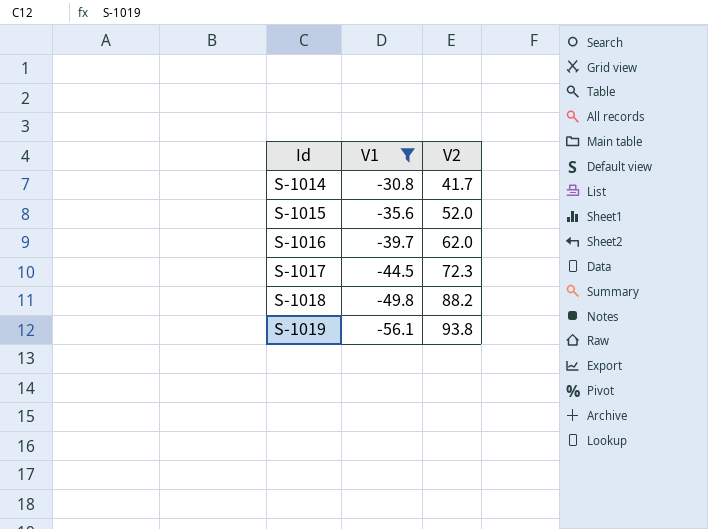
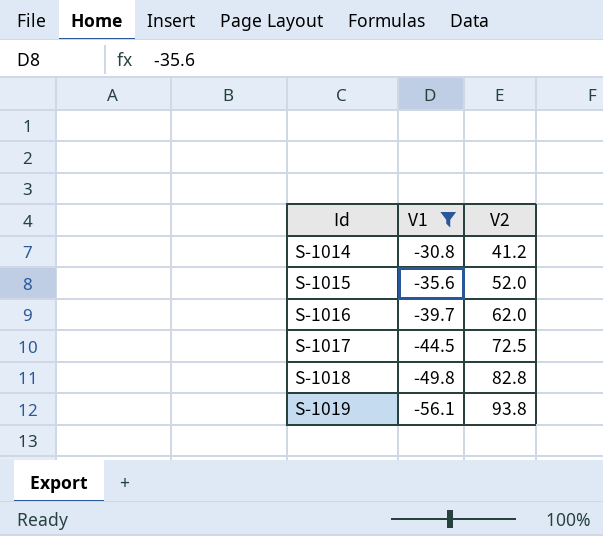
S-1014 | V2: 41.7 -> 41.2
S-1017 | V2: 72.3 -> 72.5
S-1018 | V2: 88.2 -> 82.8

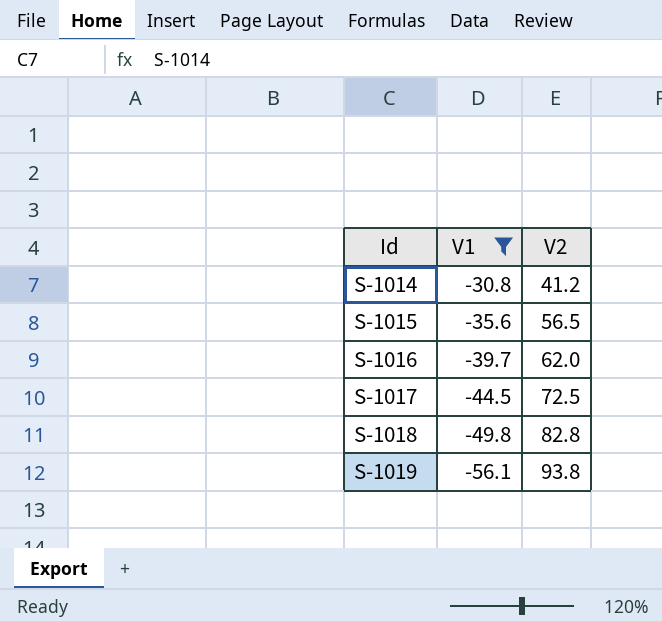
S-1015 | V2: 52.0 -> 56.5

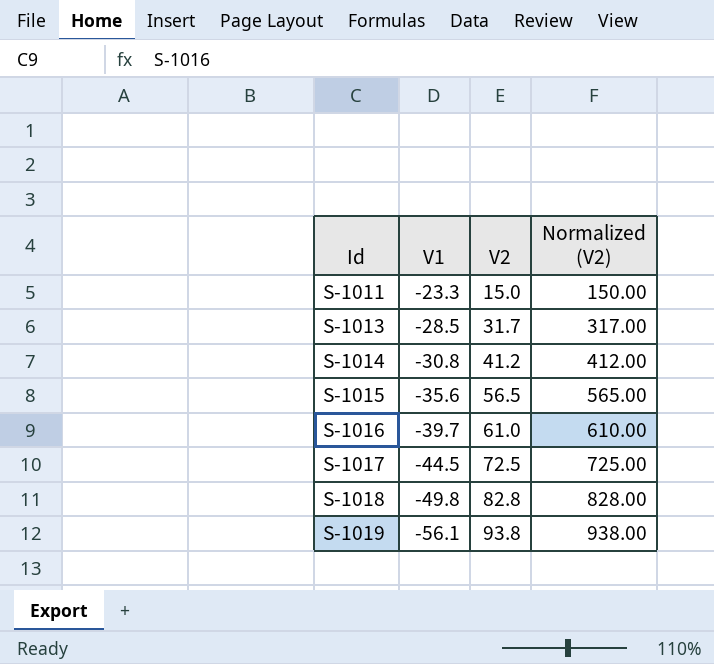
filter: V1 <= -30.8 -> none
column Normalized (V2) | formula: none -> [V2] * 10
S-1016 | V2: 62.0 -> 61.0

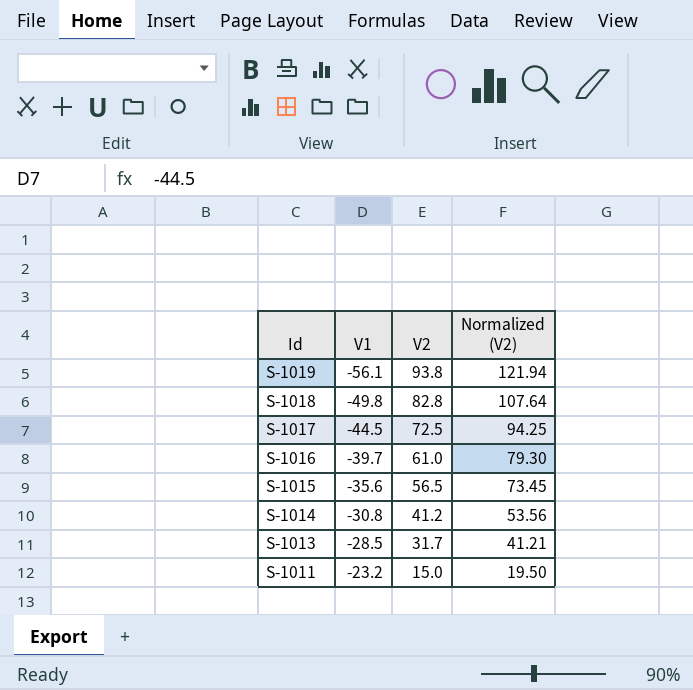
row order: Id ascending -> Id descending
column Normalized (V2) | formula: [V2] * 10 -> [V2] * 1.3
S-1011 | V1: -23.3 -> -23.2

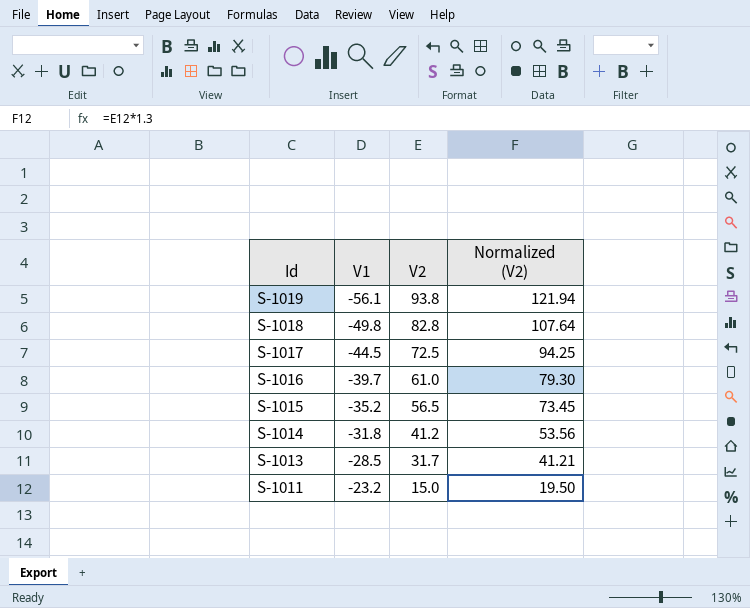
S-1015 | V1: -35.6 -> -35.2
S-1014 | V1: -30.8 -> -31.8

